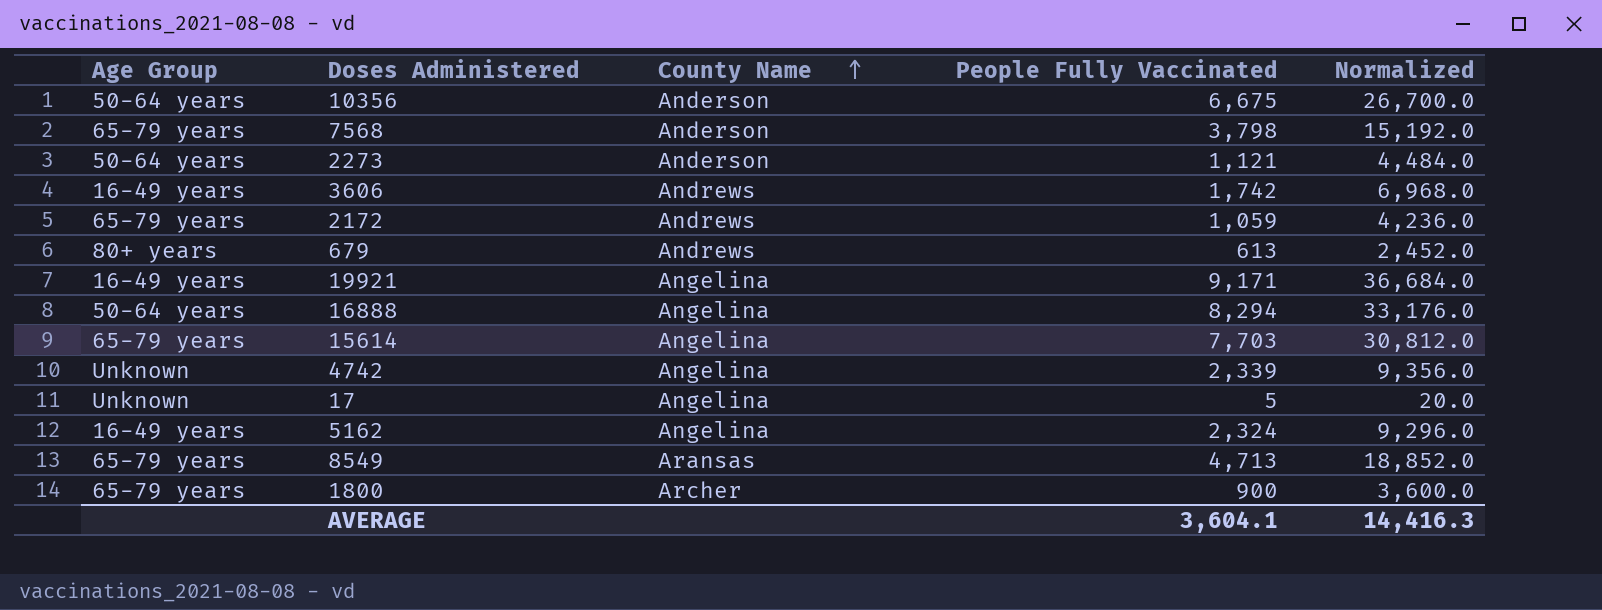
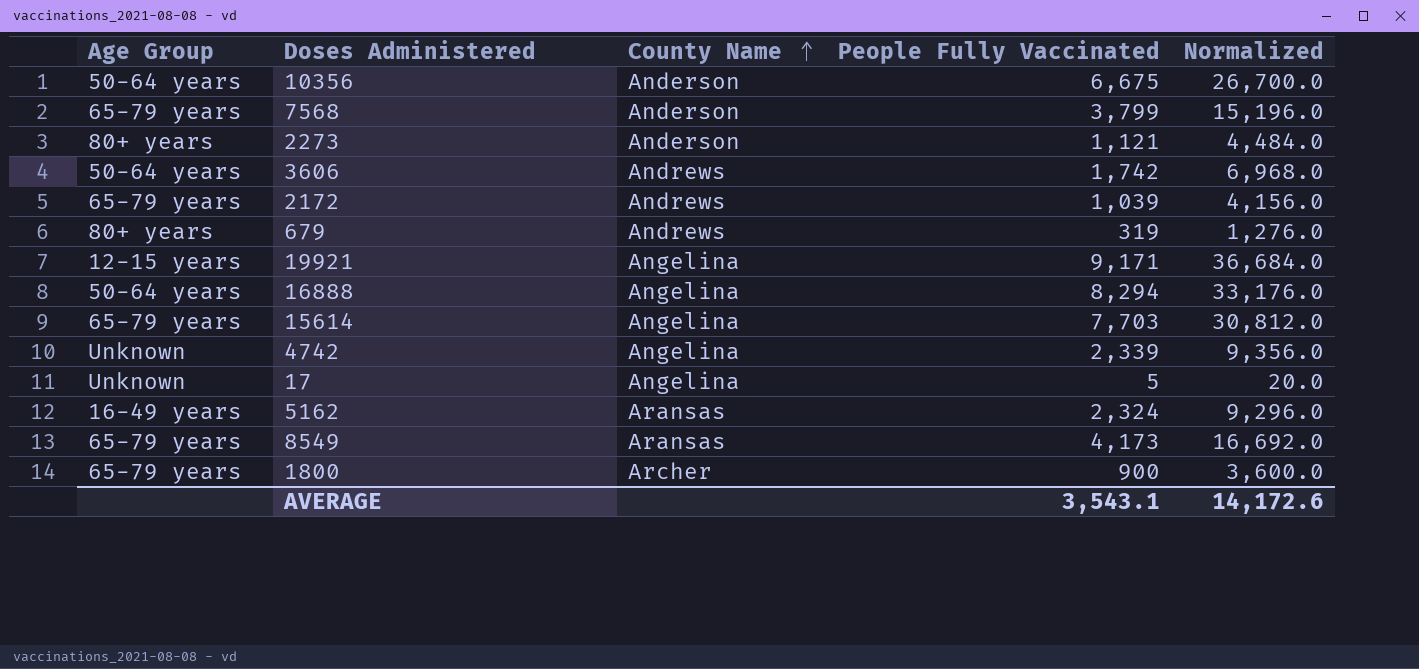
7568 | People Fully Vaccinated: 3,798 -> 3,799
7568 | Normalized: 15,192.0 -> 15,196.0
2273 | Age Group: 50-64 years -> 80+ years
3606 | Age Group: 16-49 years -> 50-64 years
2172 | People Fully Vaccinated: 1,059 -> 1,039
2172 | Normalized: 4,236.0 -> 4,156.0
679 | People Fully Vaccinated: 613 -> 319
679 | Normalized: 2,452.0 -> 1,276.0
19921 | Age Group: 16-49 years -> 12-15 years
5162 | County Name: Angelina -> Aransas
8549 | People Fully Vaccinated: 4,713 -> 4,173
8549 | Normalized: 18,852.0 -> 16,692.0
AVERAGE | People Fully Vaccinated: 3,604.1 -> 3,543.1
AVERAGE | Normalized: 14,416.3 -> 14,172.6

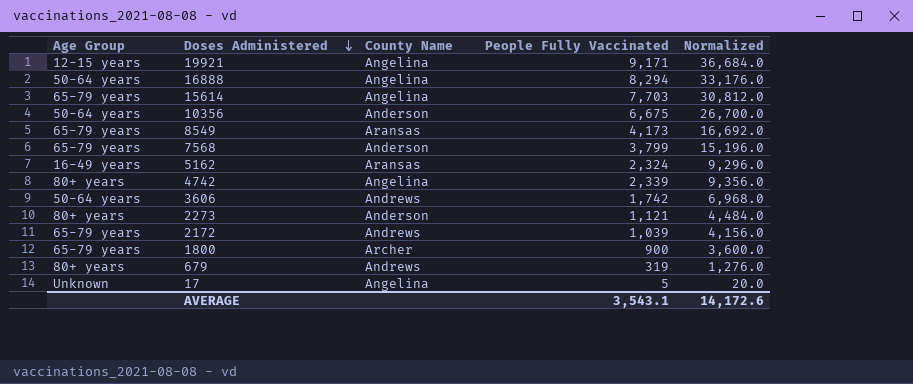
row order: County Name ascending -> Doses Administered descending
4742 | Age Group: Unknown -> 80+ years

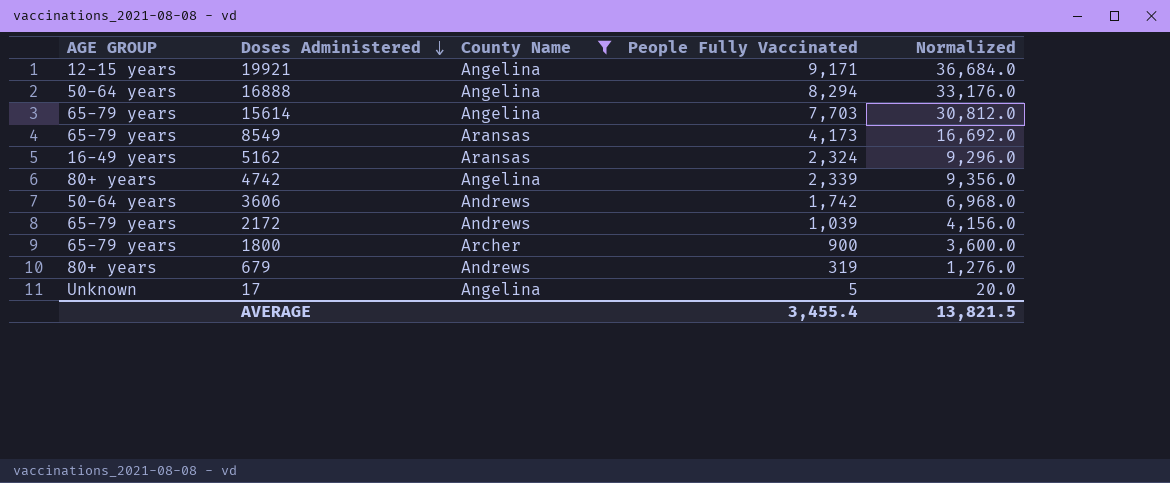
filter: none -> County Name != Anderson
column name: Age Group -> AGE GROUP
AVERAGE | People Fully Vaccinated: 3,543.1 -> 3,455.4
AVERAGE | Normalized: 14,172.6 -> 13,821.5

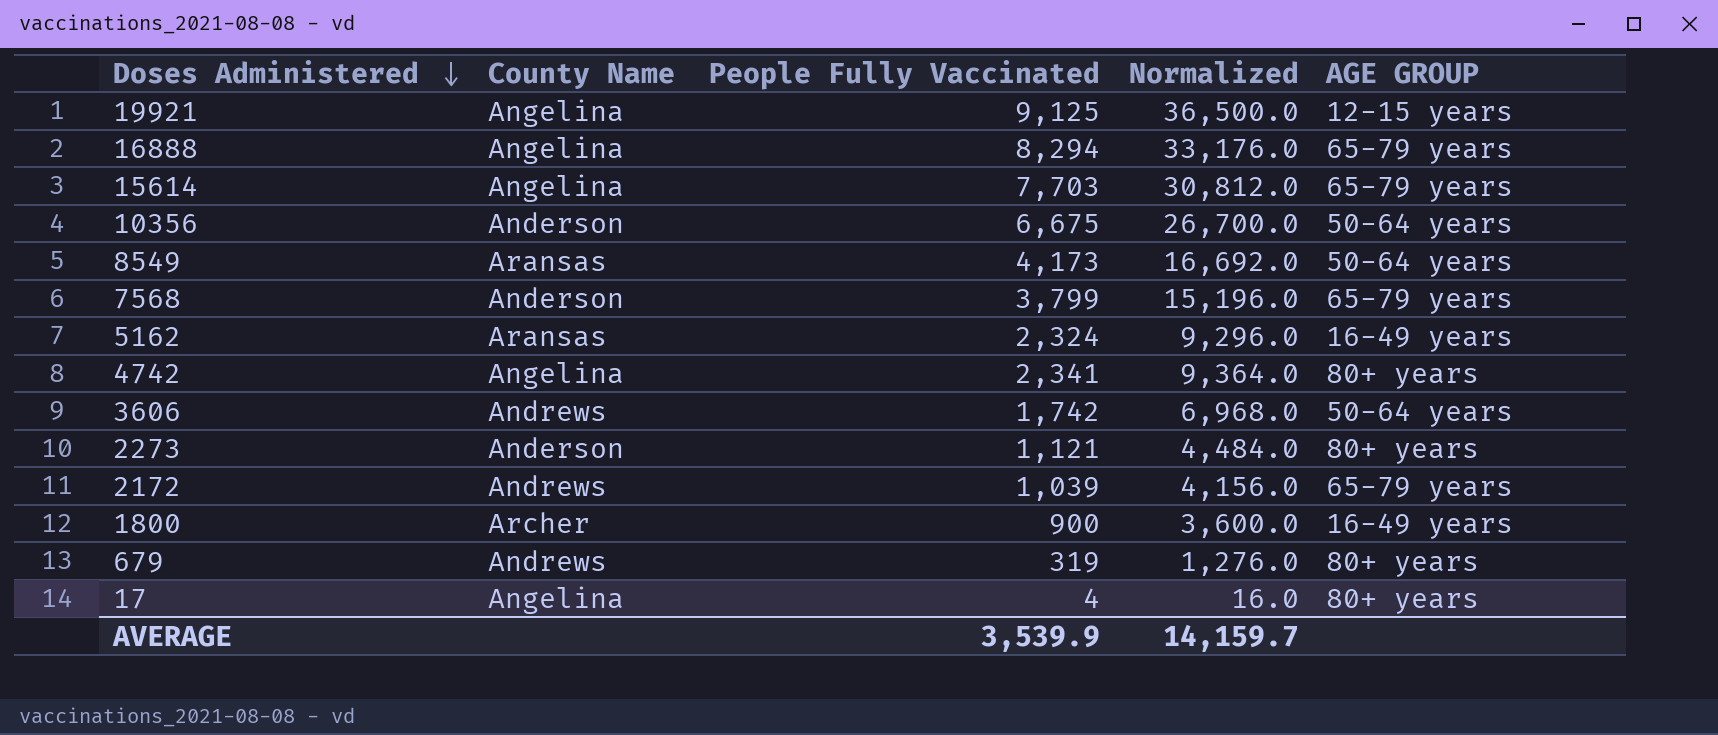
filter: County Name != Anderson -> none
column AGE GROUP | position: 1 -> 5
19921 | People Fully Vaccinated: 9,171 -> 9,125
19921 | Normalized: 36,684.0 -> 36,500.0
16888 | AGE GROUP: 50-64 years -> 65-79 years
8549 | AGE GROUP: 65-79 years -> 50-64 years
4742 | People Fully Vaccinated: 2,339 -> 2,341
4742 | Normalized: 9,356.0 -> 9,364.0
1800 | AGE GROUP: 65-79 years -> 16-49 years
17 | People Fully Vaccinated: 5 -> 4
17 | Normalized: 20.0 -> 16.0
17 | AGE GROUP: Unknown -> 80+ years
AVERAGE | People Fully Vaccinated: 3,455.4 -> 3,539.9
AVERAGE | Normalized: 13,821.5 -> 14,159.7

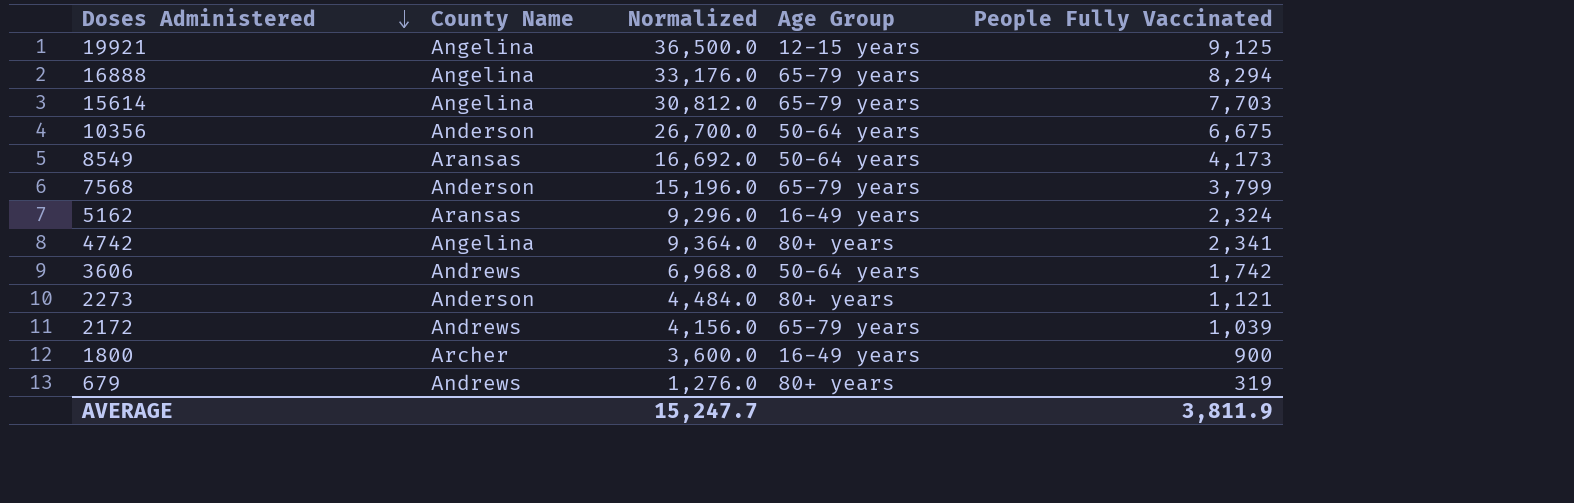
column name: AGE GROUP -> Age Group
column People Fully Vaccinated | position: 3 -> 5
row 17: Angelina | 4 | 16.0 | 80+ years -> none
AVERAGE | Normalized: 14,159.7 -> 15,247.7
AVERAGE | People Fully Vaccinated: 3,539.9 -> 3,811.9

